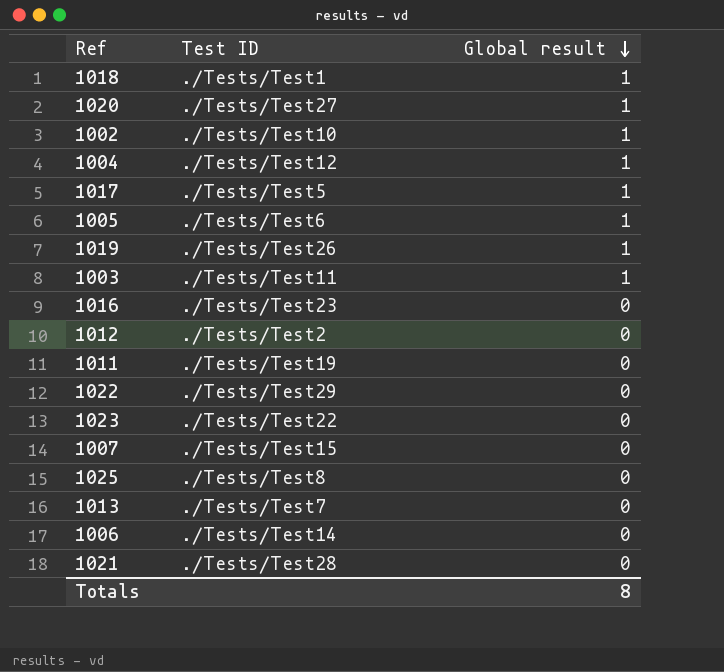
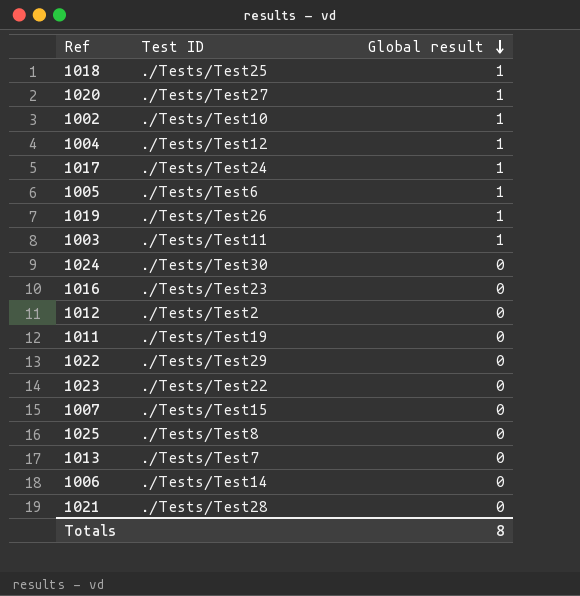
1018 | Test ID: ./Tests/Test1 -> ./Tests/Test25
1017 | Test ID: ./Tests/Test5 -> ./Tests/Test24
row 1024: none -> ./Tests/Test30 | 0

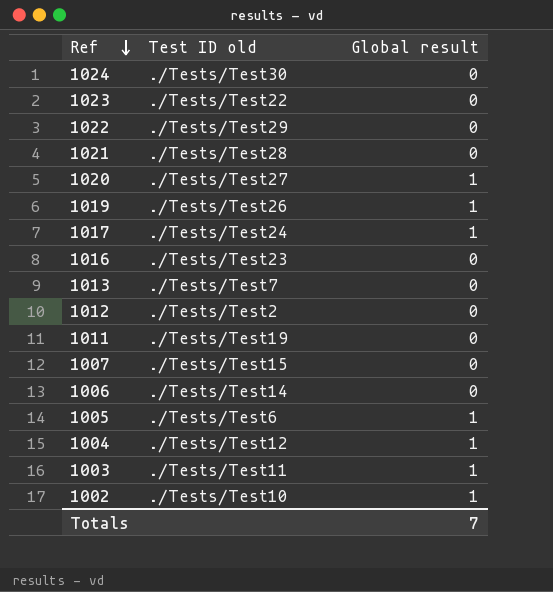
row order: Global result descending -> Ref descending
column name: Test ID -> Test ID old
row 1018: ./Tests/Test25 | 1 -> none
row 1025: ./Tests/Test8 | 0 -> none
Totals | Global result: 8 -> 7

